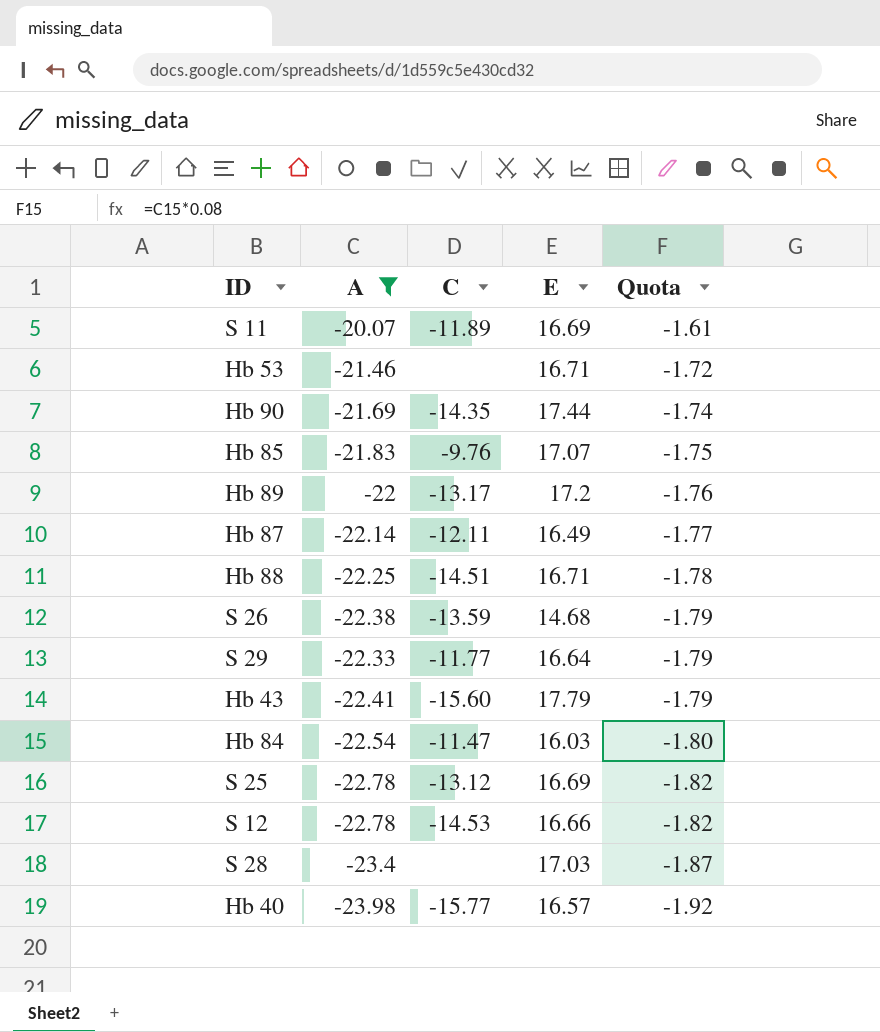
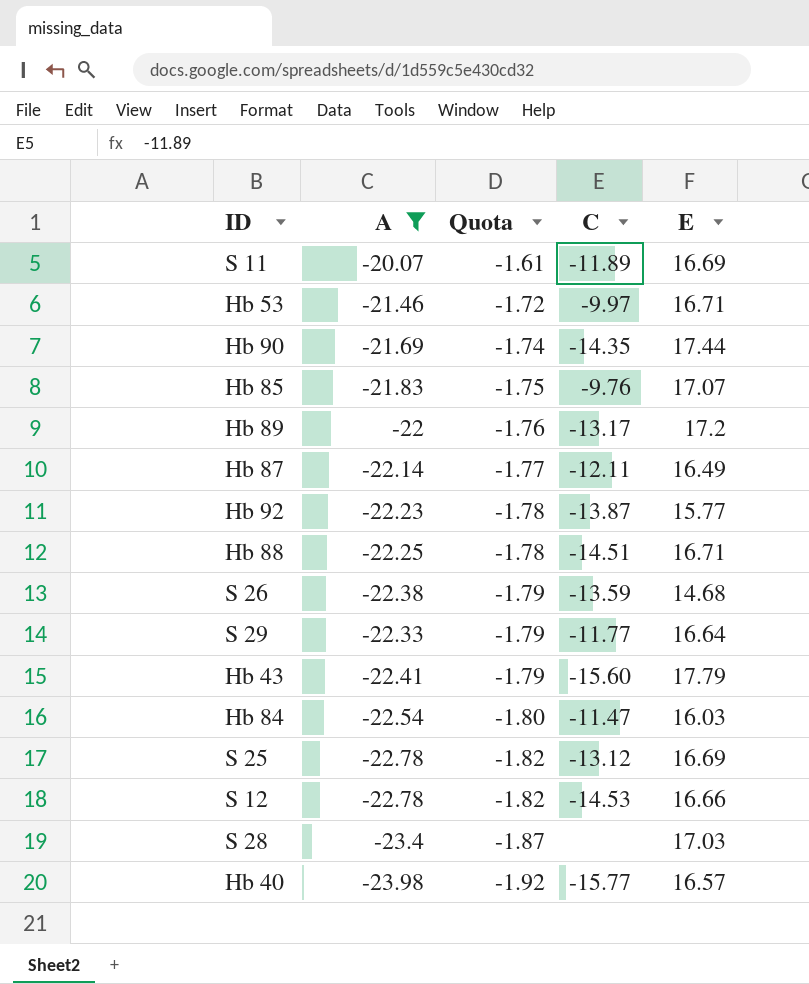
column Quota | position: 5 -> 3
Hb 53 | C: none -> -9.97
row Hb 92: none -> -22.23 | -1.78 | -13.87 | 15.77

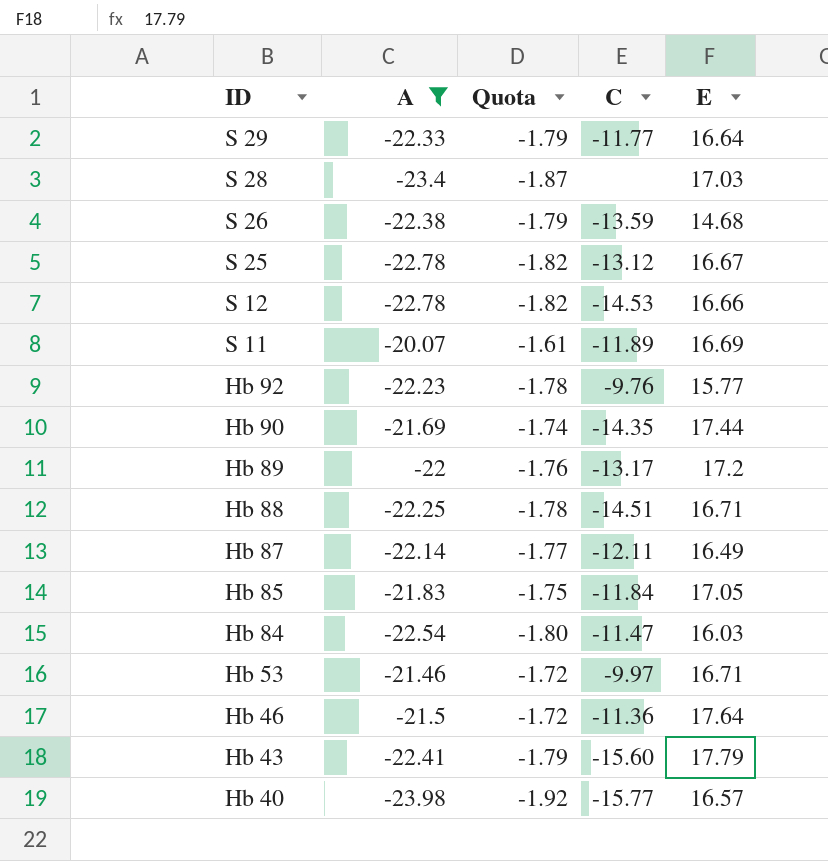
row order: Quota descending -> ID descending
S 25 | E: 16.69 -> 16.67
Hb 92 | C: -13.87 -> -9.76
Hb 85 | C: -9.76 -> -11.84
Hb 85 | E: 17.07 -> 17.05
row Hb 46: none -> -21.5 | -1.72 | -11.36 | 17.64

